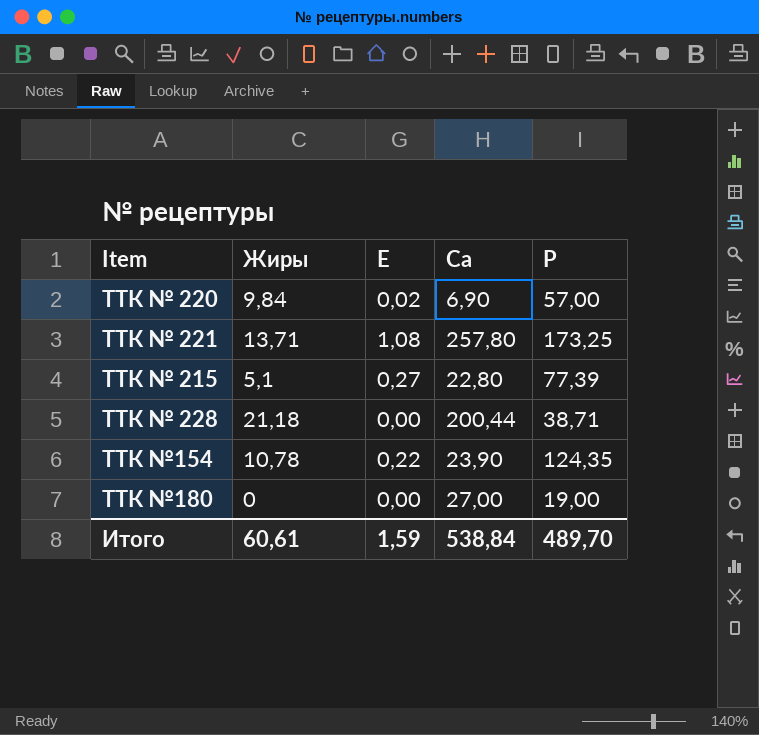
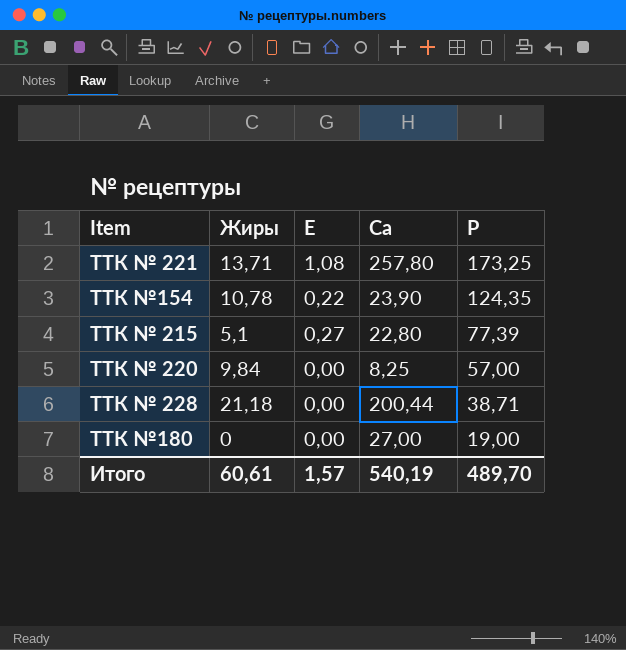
row order: none -> Р descending
ТТК № 220 | Е: 0,02 -> 0,00
ТТК № 220 | Са: 6,90 -> 8,25
Итого | Е: 1,59 -> 1,57
Итого | Са: 538,84 -> 540,19

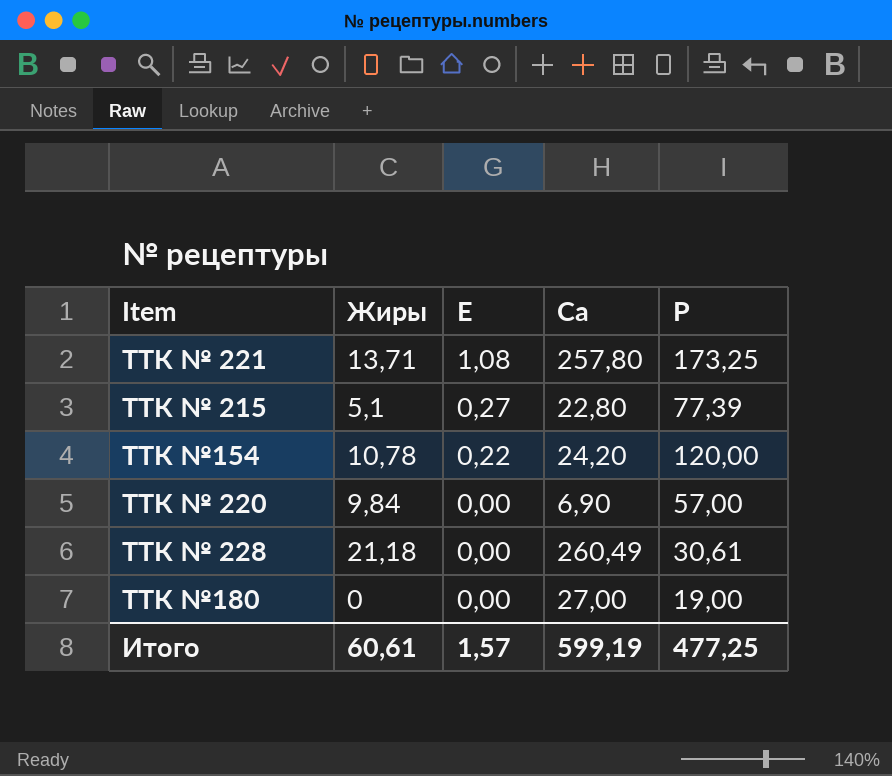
row order: Р descending -> Е descending
ТТК №154 | Са: 23,90 -> 24,20
ТТК №154 | Р: 124,35 -> 120,00
ТТК № 220 | Са: 8,25 -> 6,90
ТТК № 228 | Са: 200,44 -> 260,49
ТТК № 228 | Р: 38,71 -> 30,61
Итого | Са: 540,19 -> 599,19
Итого | Р: 489,70 -> 477,25

